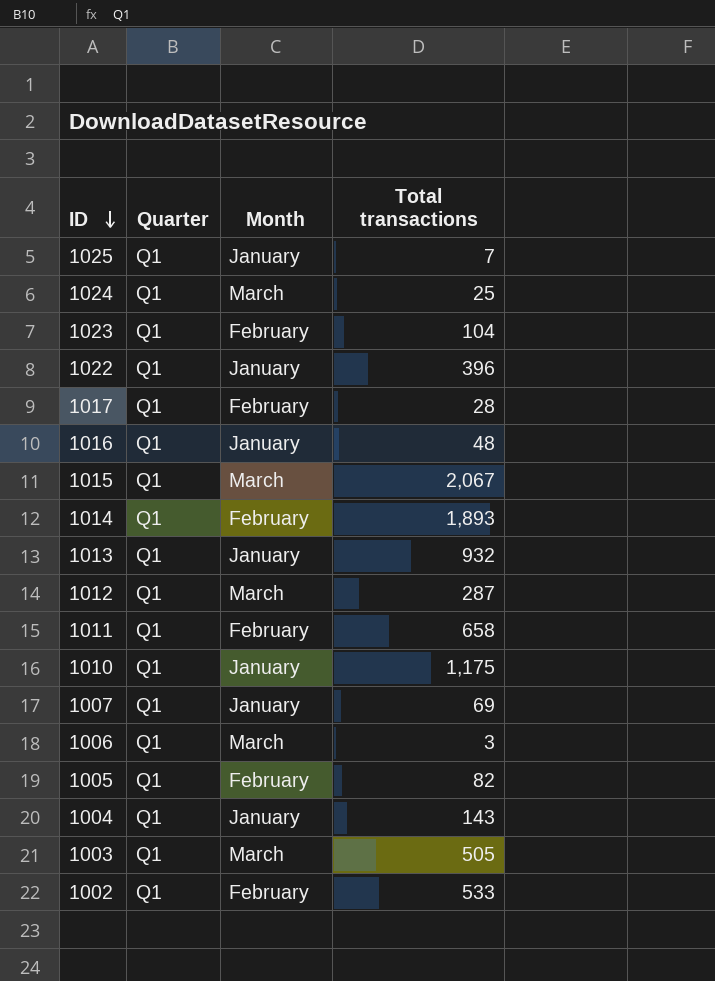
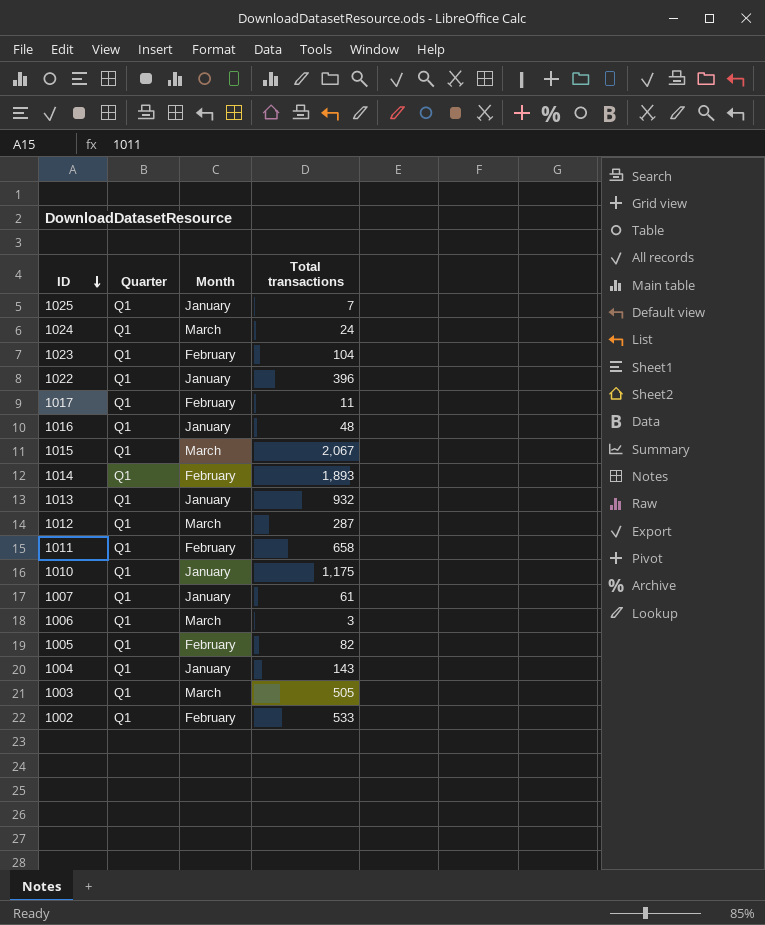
1024 | Total transactions: 25 -> 24
1017 | Total transactions: 28 -> 11
1007 | Total transactions: 69 -> 61

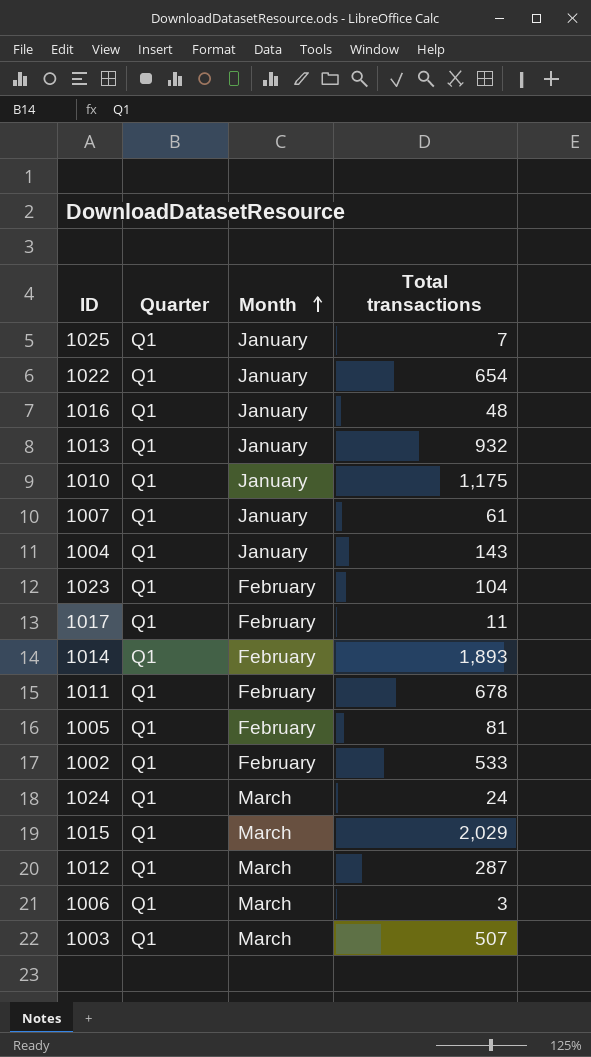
row order: ID descending -> Month ascending
1022 | Total transactions: 396 -> 654
1011 | Total transactions: 658 -> 678
1005 | Total transactions: 82 -> 81
1015 | Total transactions: 2,067 -> 2,029
1003 | Total transactions: 505 -> 507

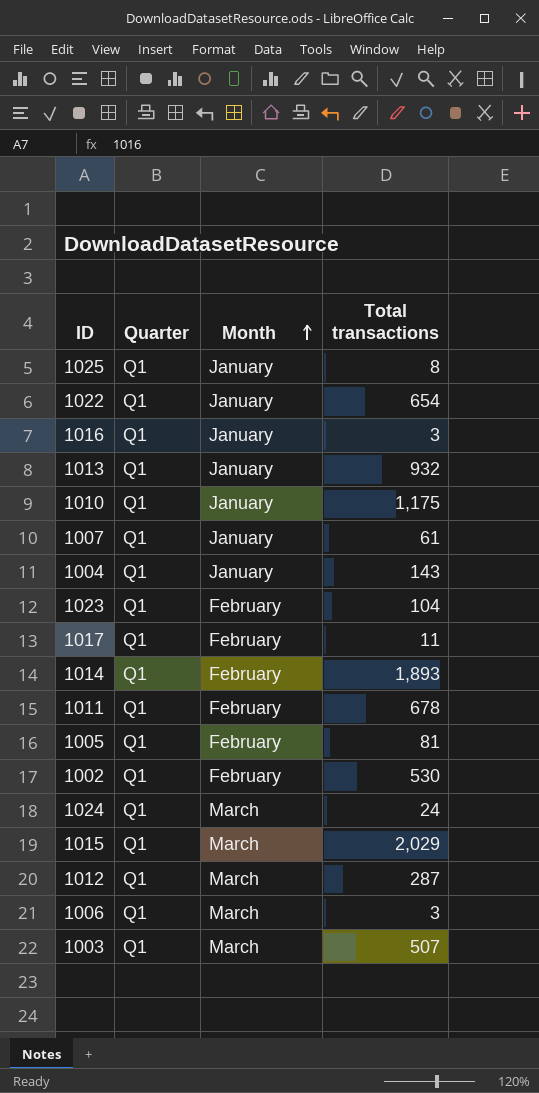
1025 | Total transactions: 7 -> 8
1016 | Total transactions: 48 -> 3
1002 | Total transactions: 533 -> 530

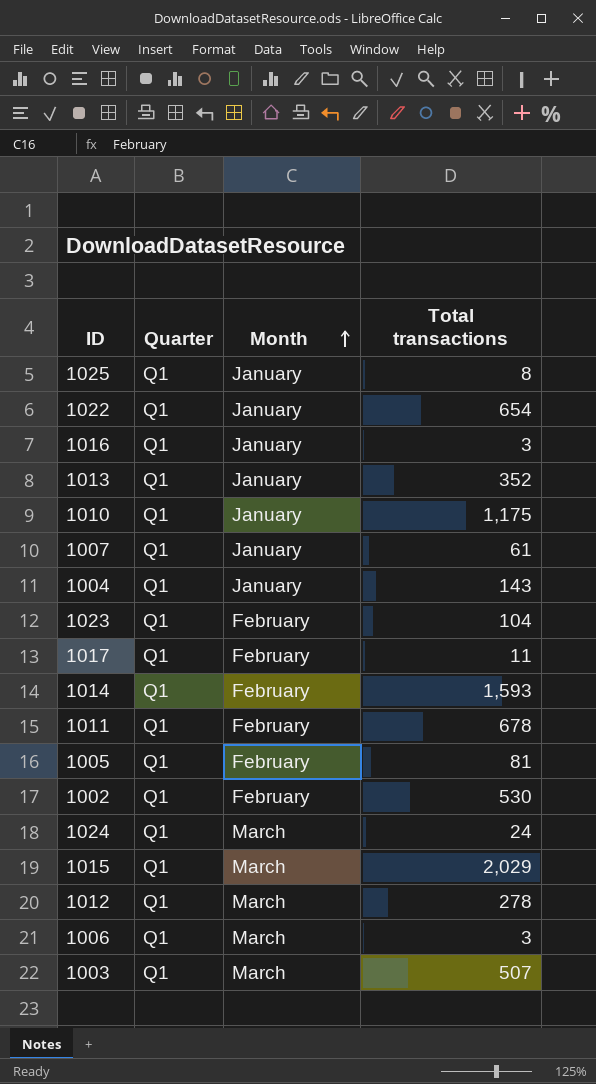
1013 | Total transactions: 932 -> 352
1014 | Total transactions: 1,893 -> 1,593
1012 | Total transactions: 287 -> 278

